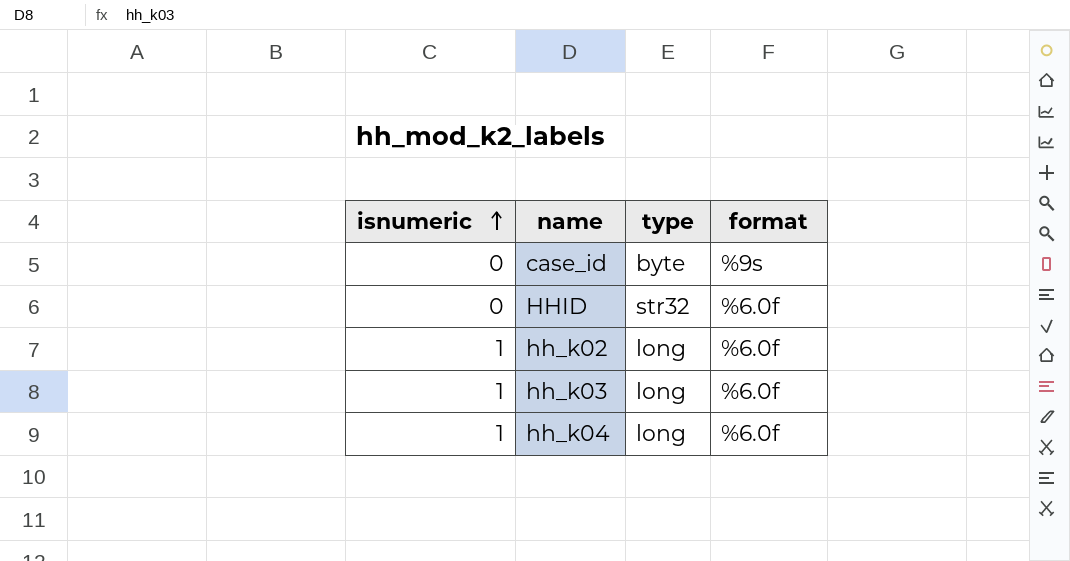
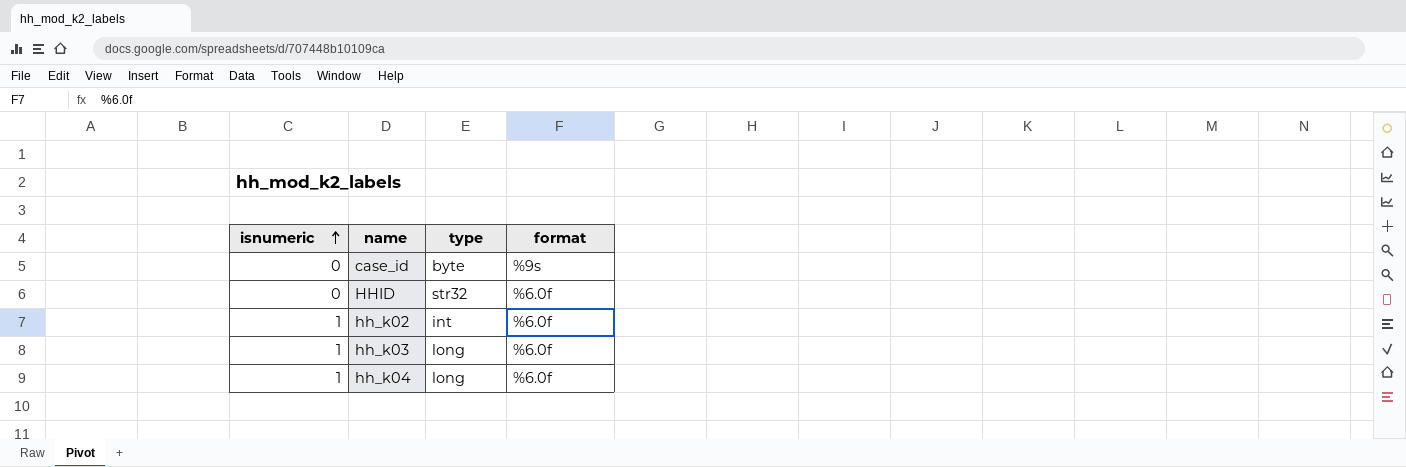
hh_k02 | type: long -> int

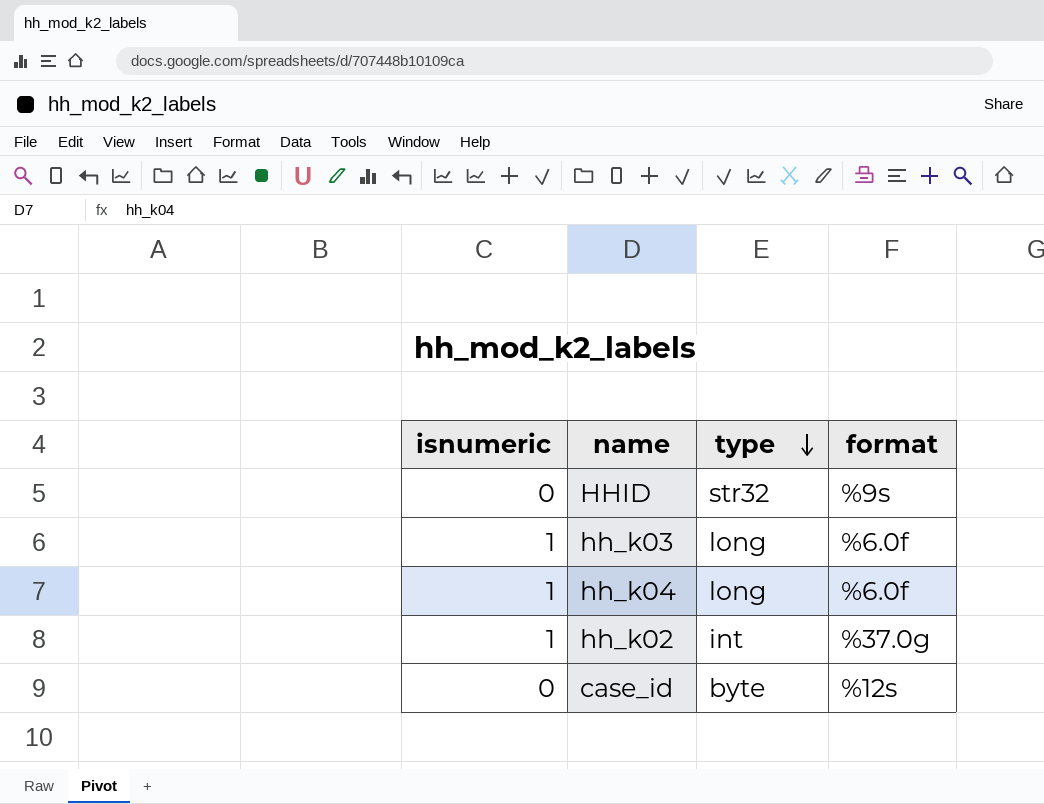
row order: isnumeric ascending -> type descending
HHID | format: %6.0f -> %9s
hh_k02 | format: %6.0f -> %37.0g
case_id | format: %9s -> %12s

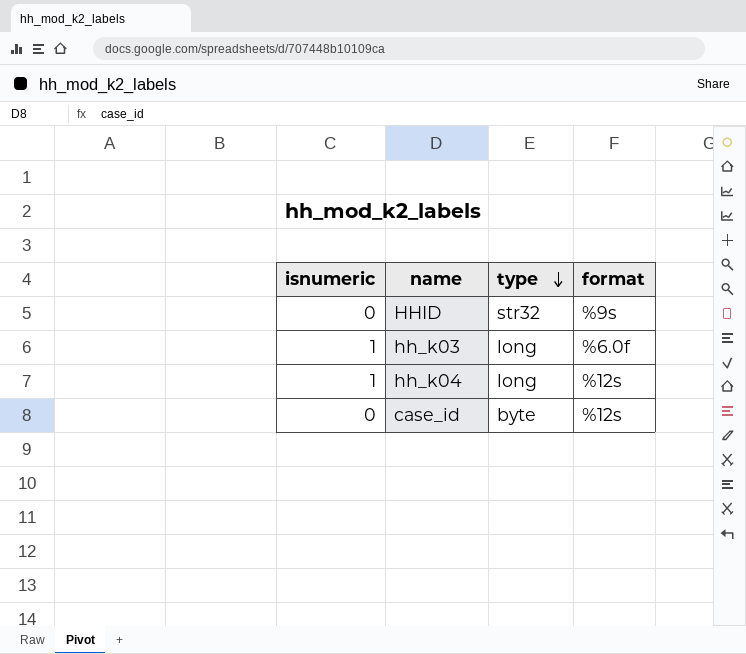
row hh_k02: 1 | int | %37.0g -> none
hh_k04 | format: %6.0f -> %12s

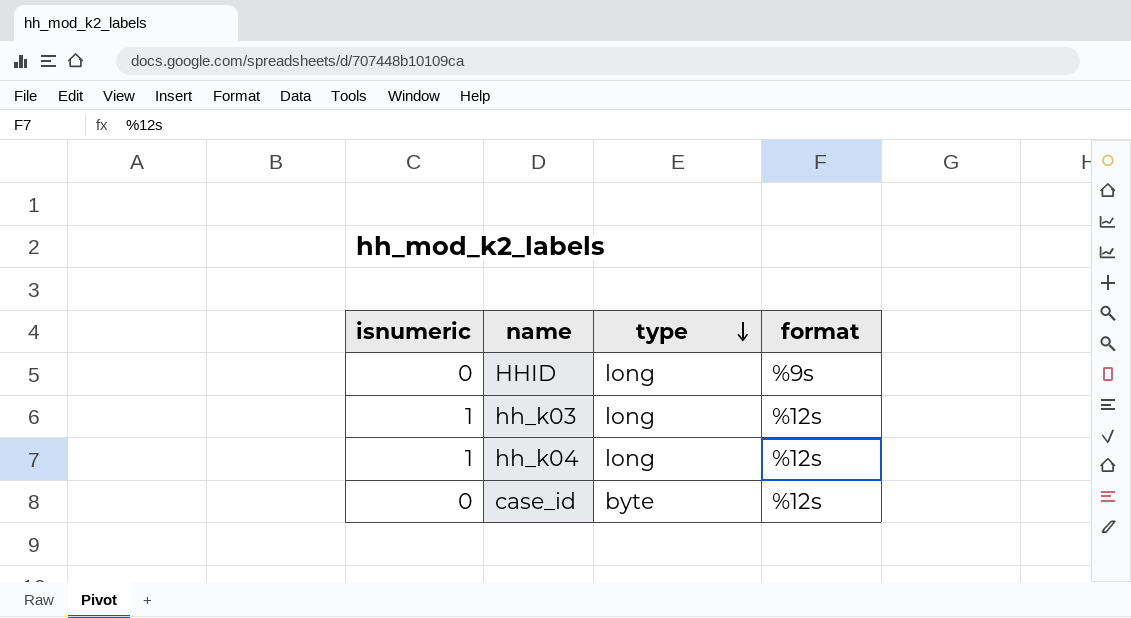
HHID | type: str32 -> long
hh_k03 | format: %6.0f -> %12s

